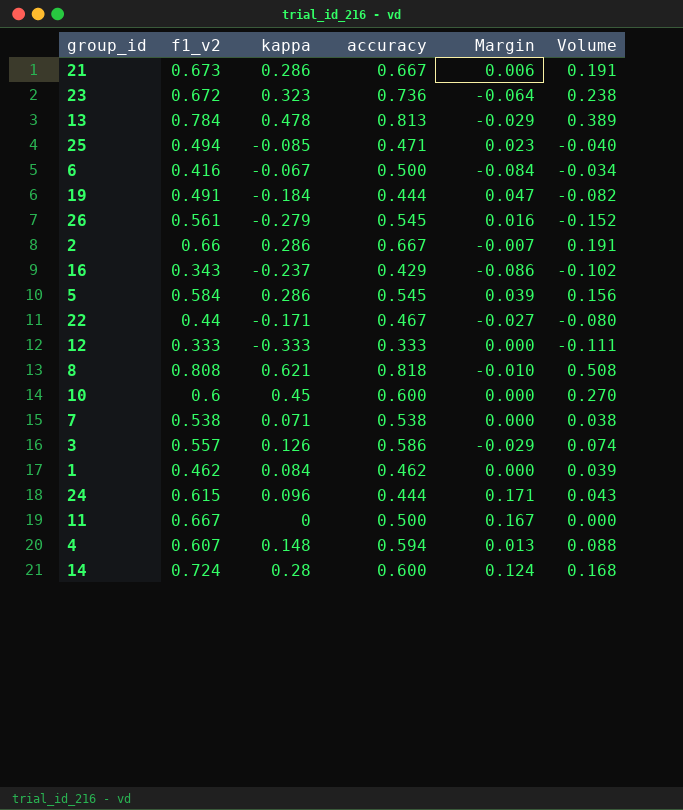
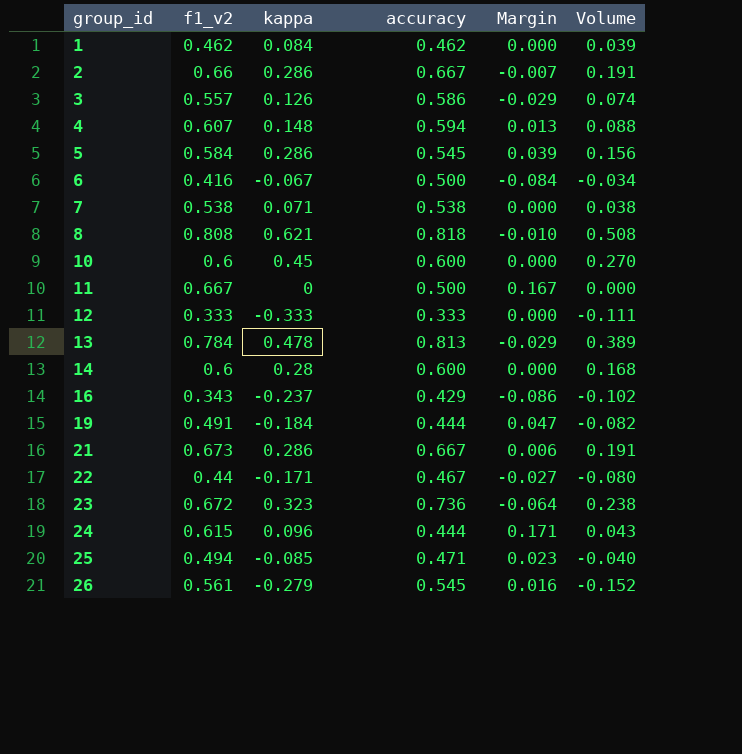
row order: none -> group_id ascending
14 | f1_v2: 0.724 -> 0.6
14 | Margin: 0.124 -> 0.000

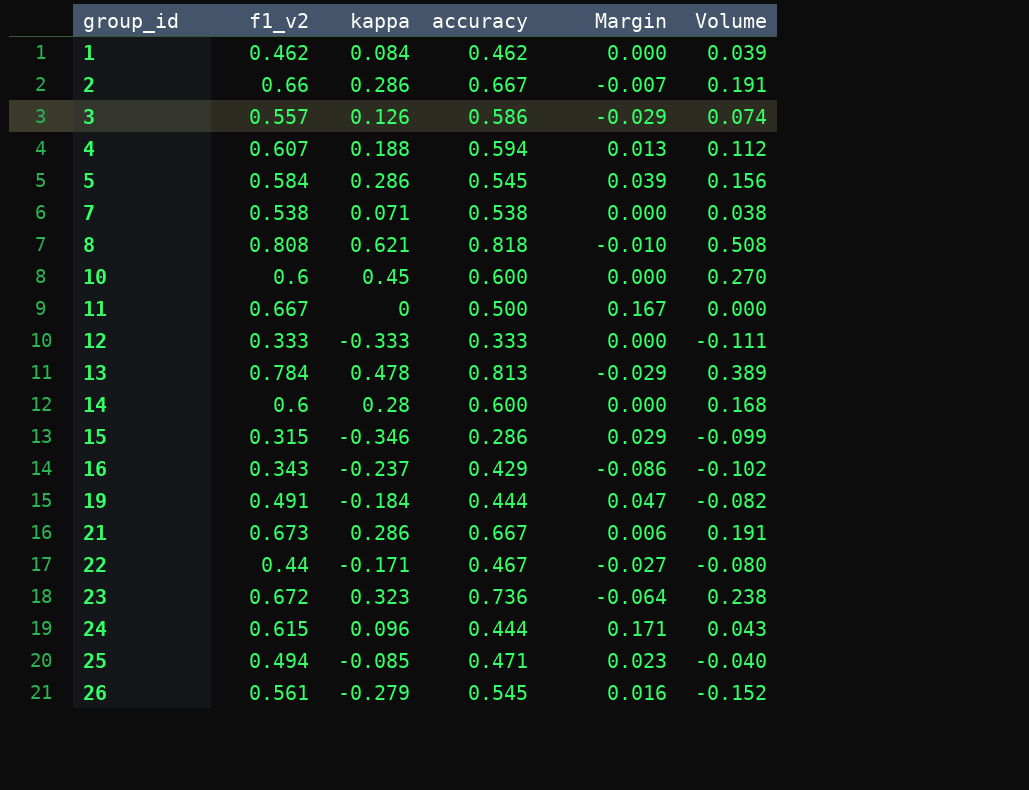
row 6: 0.416 | -0.067 | 0.500 | -0.084 | -0.034 -> none
4 | kappa: 0.148 -> 0.188
4 | Volume: 0.088 -> 0.112
row 15: none -> 0.315 | -0.346 | 0.286 | 0.029 | -0.099

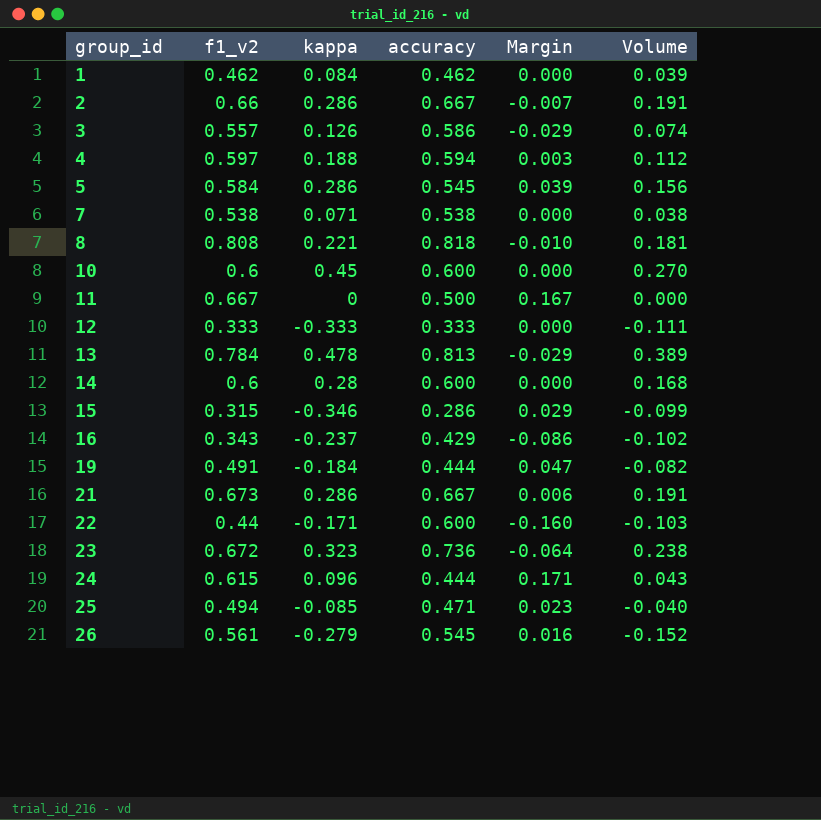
4 | f1_v2: 0.607 -> 0.597
4 | Margin: 0.013 -> 0.003
8 | kappa: 0.621 -> 0.221
8 | Volume: 0.508 -> 0.181
22 | accuracy: 0.467 -> 0.600
22 | Margin: -0.027 -> -0.160
22 | Volume: -0.080 -> -0.103

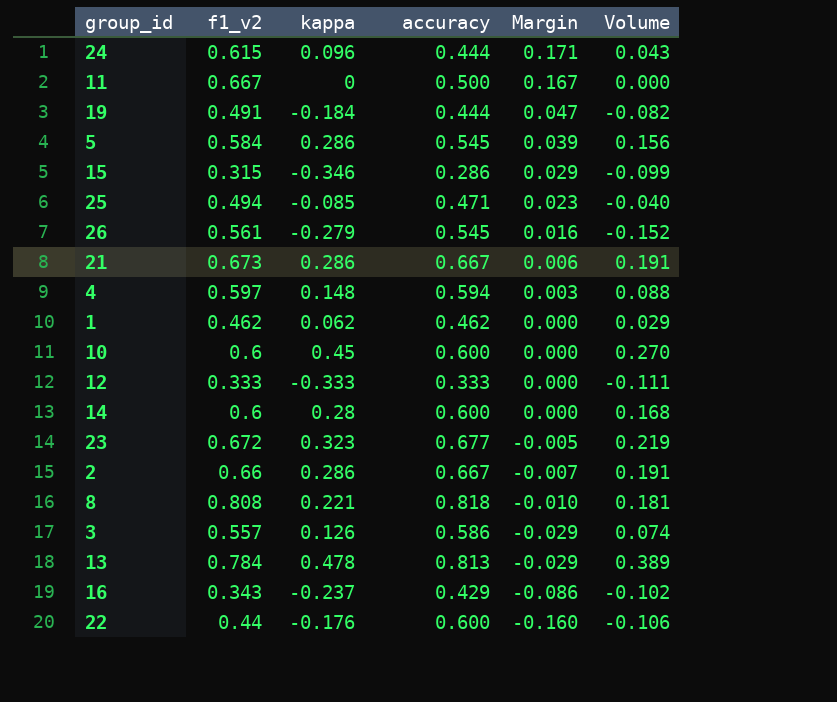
row order: group_id ascending -> Margin descending
row 7: 0.538 | 0.071 | 0.538 | 0.000 | 0.038 -> none
4 | kappa: 0.188 -> 0.148
4 | Volume: 0.112 -> 0.088
1 | kappa: 0.084 -> 0.062
1 | Volume: 0.039 -> 0.029
23 | accuracy: 0.736 -> 0.677
23 | Margin: -0.064 -> -0.005
23 | Volume: 0.238 -> 0.219
22 | kappa: -0.171 -> -0.176
22 | Volume: -0.103 -> -0.106

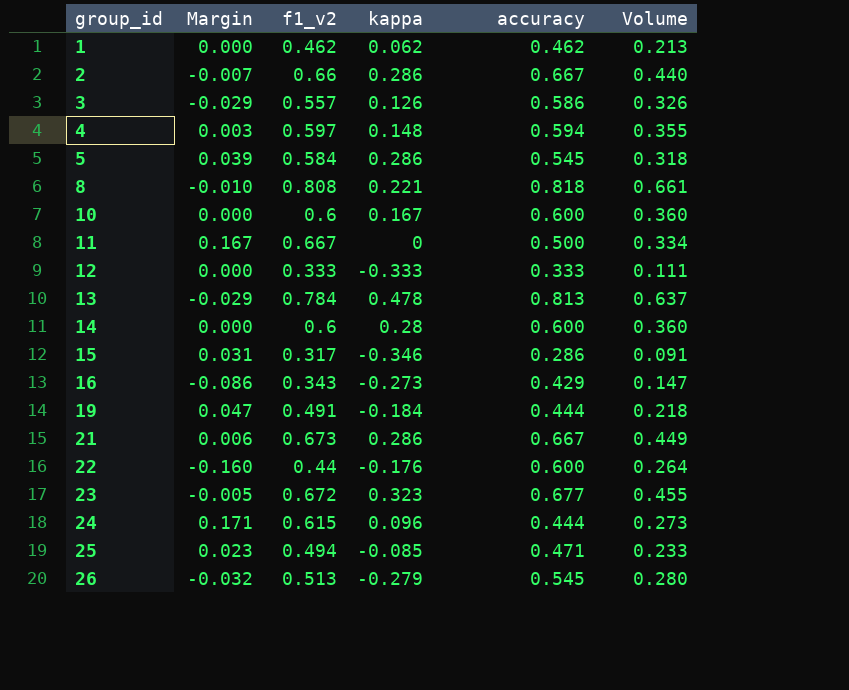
row order: Margin descending -> group_id ascending
column Margin | position: 5 -> 2
column Volume | formula: [kappa] * [accuracy] -> [f1_v2] * [accuracy]
10 | kappa: 0.45 -> 0.167
15 | Margin: 0.029 -> 0.031
15 | f1_v2: 0.315 -> 0.317
16 | kappa: -0.237 -> -0.273
26 | Margin: 0.016 -> -0.032
26 | f1_v2: 0.561 -> 0.513

